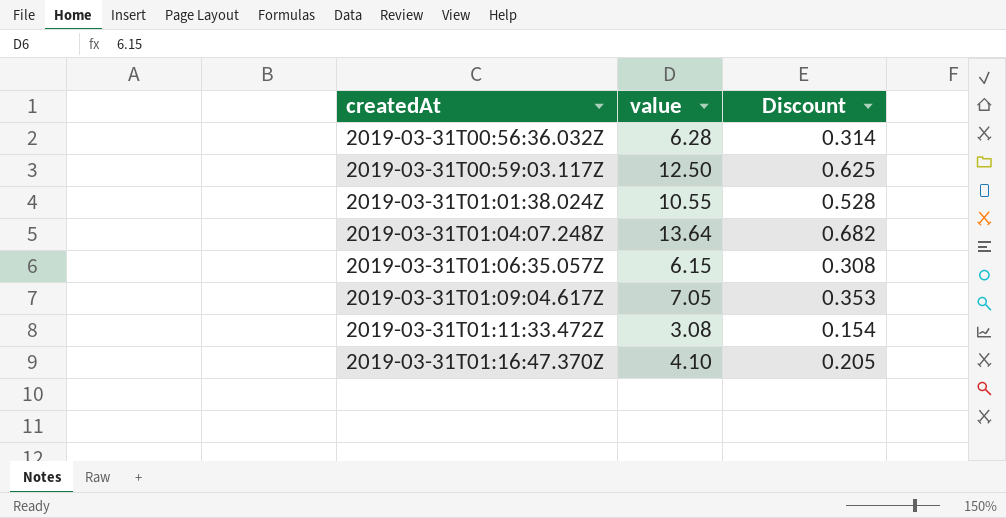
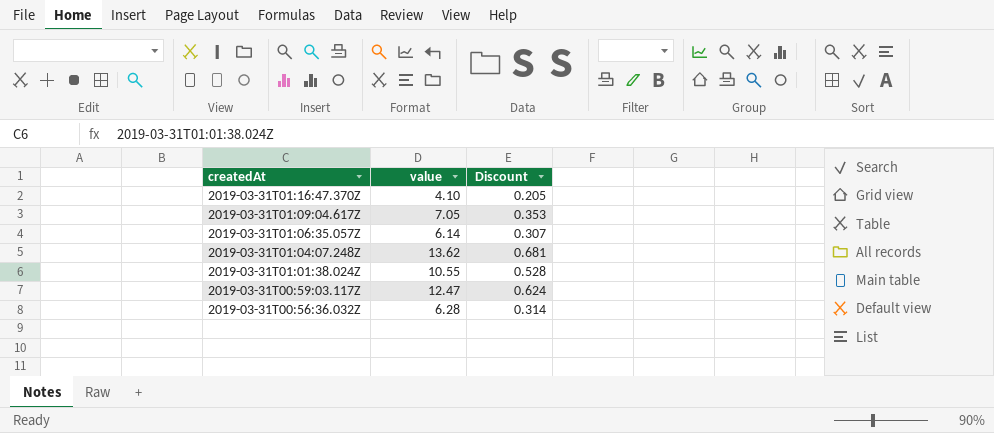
row order: createdAt ascending -> createdAt descending
row 2019-03-31T01:11:33.472Z: 3.08 | 0.154 -> none
2019-03-31T01:06:35.057Z | value: 6.15 -> 6.14
2019-03-31T01:06:35.057Z | Discount: 0.308 -> 0.307
2019-03-31T01:04:07.248Z | value: 13.64 -> 13.62
2019-03-31T01:04:07.248Z | Discount: 0.682 -> 0.681
2019-03-31T00:59:03.117Z | value: 12.50 -> 12.47
2019-03-31T00:59:03.117Z | Discount: 0.625 -> 0.624

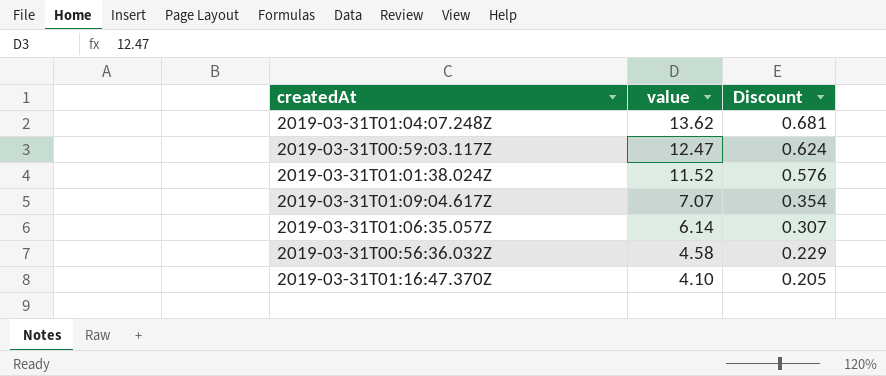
row order: createdAt descending -> value descending
2019-03-31T01:01:38.024Z | value: 10.55 -> 11.52
2019-03-31T01:01:38.024Z | Discount: 0.528 -> 0.576
2019-03-31T01:09:04.617Z | value: 7.05 -> 7.07
2019-03-31T01:09:04.617Z | Discount: 0.353 -> 0.354
2019-03-31T00:56:36.032Z | value: 6.28 -> 4.58
2019-03-31T00:56:36.032Z | Discount: 0.314 -> 0.229

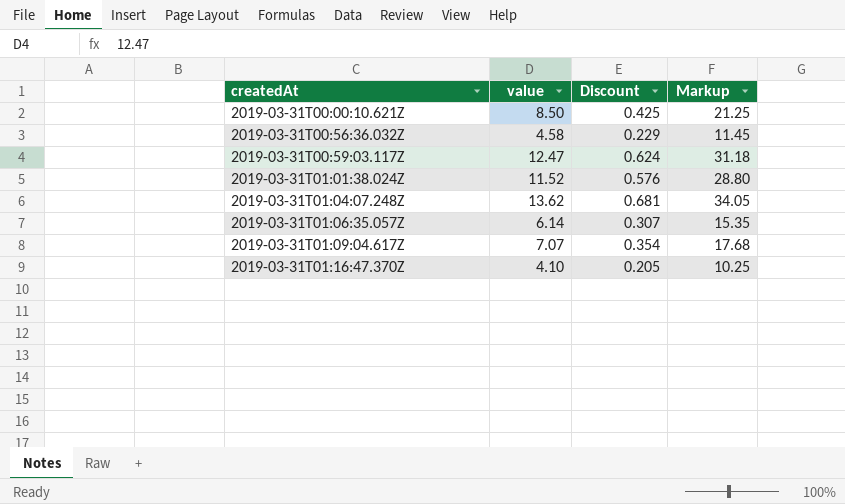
row order: value descending -> createdAt ascending
column Markup | formula: none -> [value] * 2.5
row 2019-03-31T00:00:10.621Z: none -> 8.50 | 0.425 | 21.25

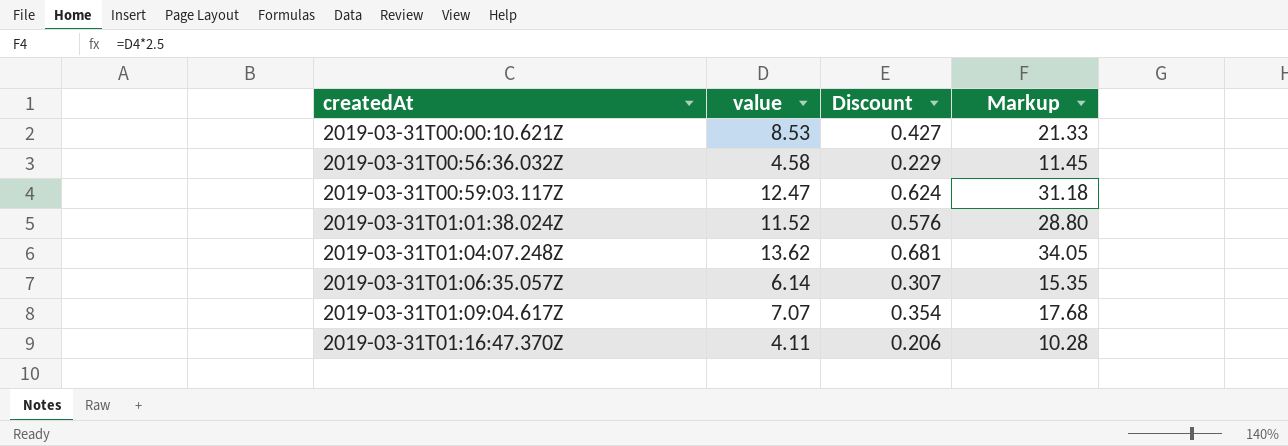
2019-03-31T00:00:10.621Z | value: 8.50 -> 8.53
2019-03-31T00:00:10.621Z | Discount: 0.425 -> 0.427
2019-03-31T00:00:10.621Z | Markup: 21.25 -> 21.33
2019-03-31T01:16:47.370Z | value: 4.10 -> 4.11
2019-03-31T01:16:47.370Z | Discount: 0.205 -> 0.206
2019-03-31T01:16:47.370Z | Markup: 10.25 -> 10.28

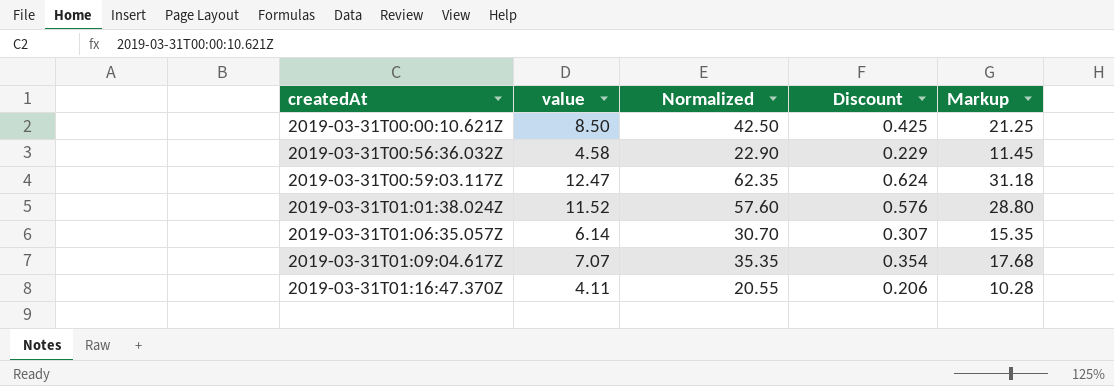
column Normalized | formula: none -> [value] * 5
row 2019-03-31T01:04:07.248Z: 13.62 | 0.681 | 34.05 -> none
2019-03-31T00:00:10.621Z | value: 8.53 -> 8.50
2019-03-31T00:00:10.621Z | Discount: 0.427 -> 0.425
2019-03-31T00:00:10.621Z | Markup: 21.33 -> 21.25

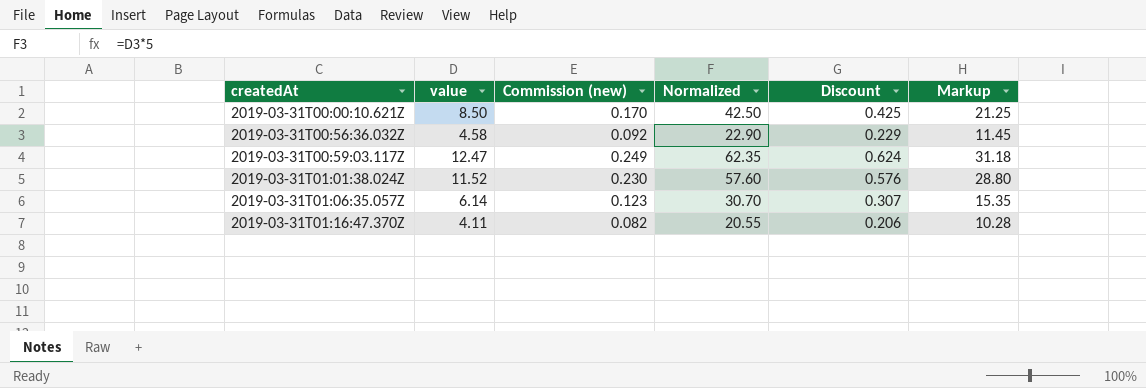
column Commission (new) | formula: none -> [value] * 0.02
row 2019-03-31T01:09:04.617Z: 7.07 | 35.35 | 0.354 | 17.68 -> none

